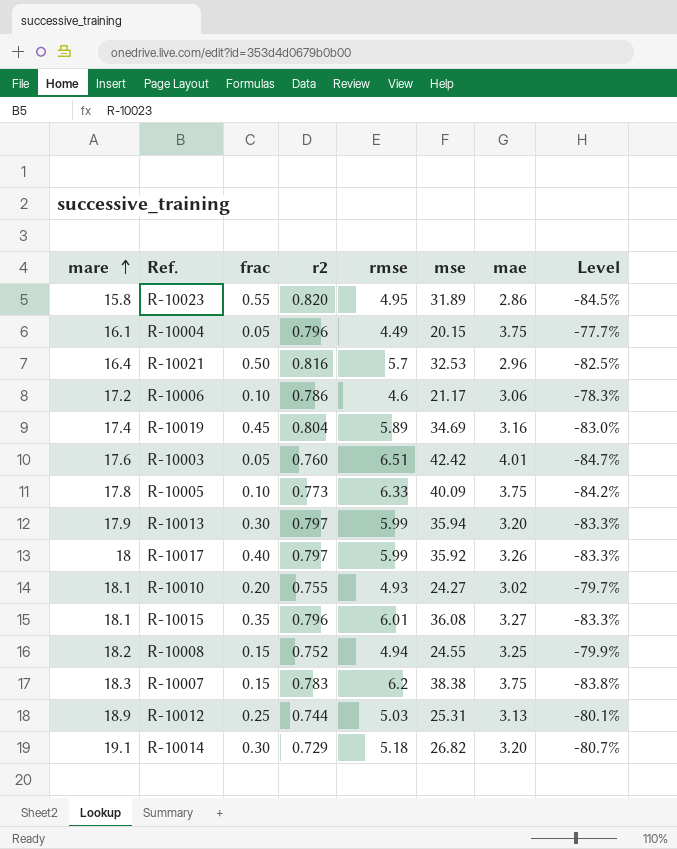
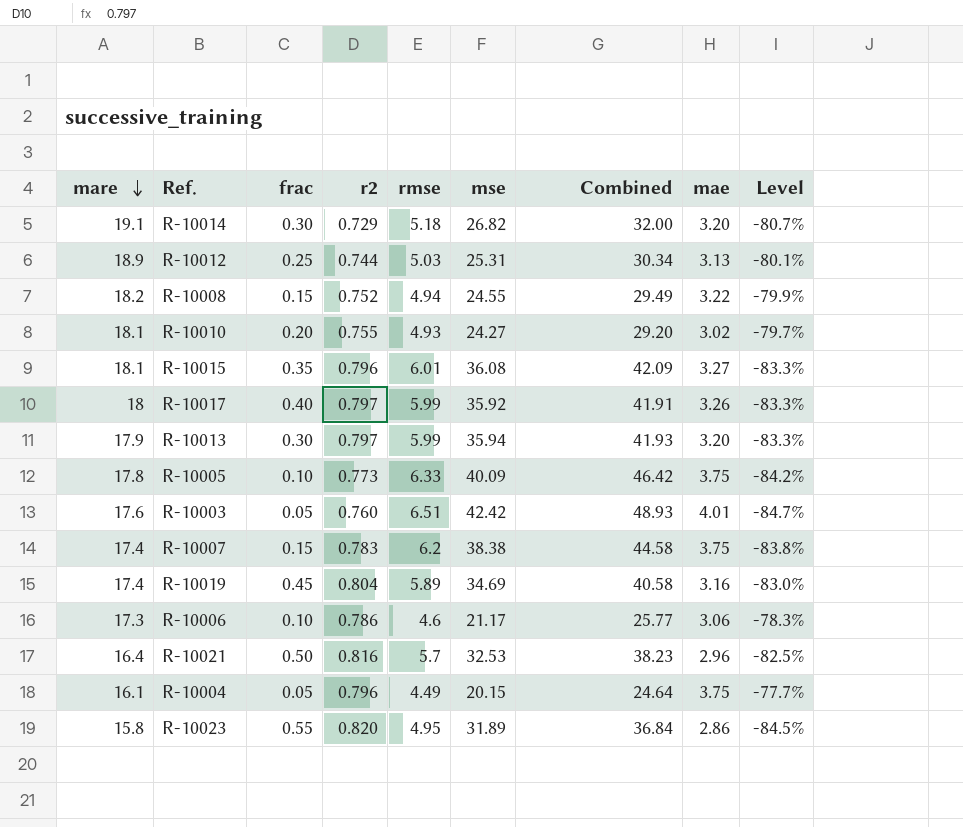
row order: mare ascending -> mare descending
column Combined | formula: none -> [rmse] + [mse]
R-10008 | mae: 3.25 -> 3.22
R-10007 | mare: 18.3 -> 17.4
R-10006 | mare: 17.2 -> 17.3

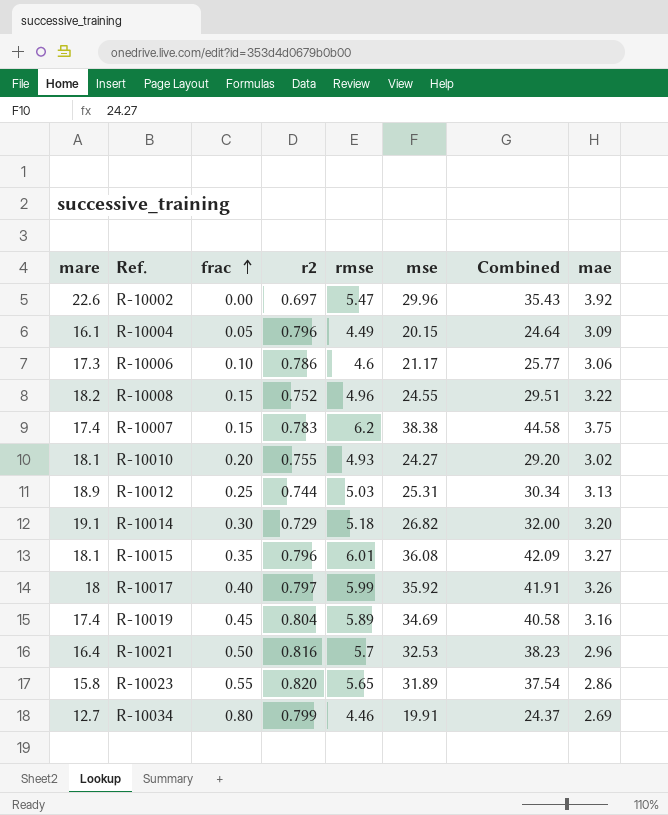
row order: mare descending -> frac ascending
column Level | formula: ([rmse] - [mse]) / [mse] -> none
row R-10013: 17.9 | 0.30 | 0.797 | 5.99 | 35.94 | 41.93 | 3.20 | -83.3% -> none
row R-10005: 17.8 | 0.10 | 0.773 | 6.33 | 40.09 | 46.42 | 3.75 | -84.2% -> none
row R-10003: 17.6 | 0.05 | 0.760 | 6.51 | 42.42 | 48.93 | 4.01 | -84.7% -> none
row R-10002: none -> 22.6 | 0.00 | 0.697 | 5.47 | 29.96 | 35.43 | 3.92
R-10004 | mae: 3.75 -> 3.09
R-10008 | rmse: 4.94 -> 4.96
R-10008 | Combined: 29.49 -> 29.51
R-10023 | rmse: 4.95 -> 5.65
R-10023 | Combined: 36.84 -> 37.54
row R-10034: none -> 12.7 | 0.80 | 0.799 | 4.46 | 19.91 | 24.37 | 2.69

